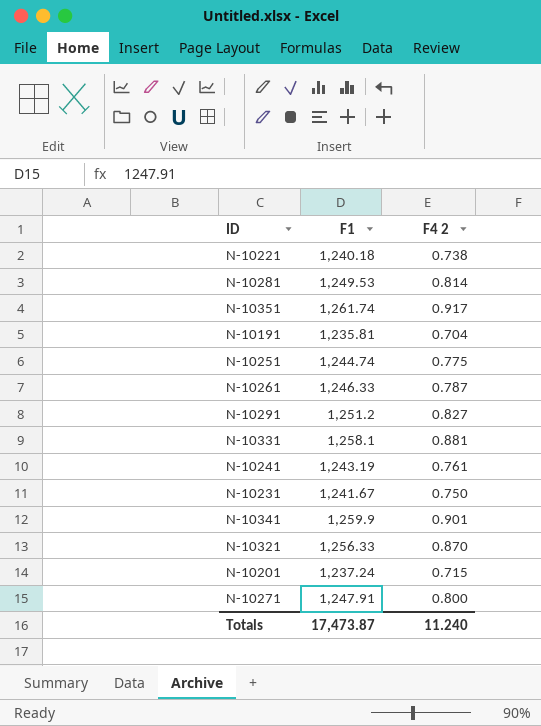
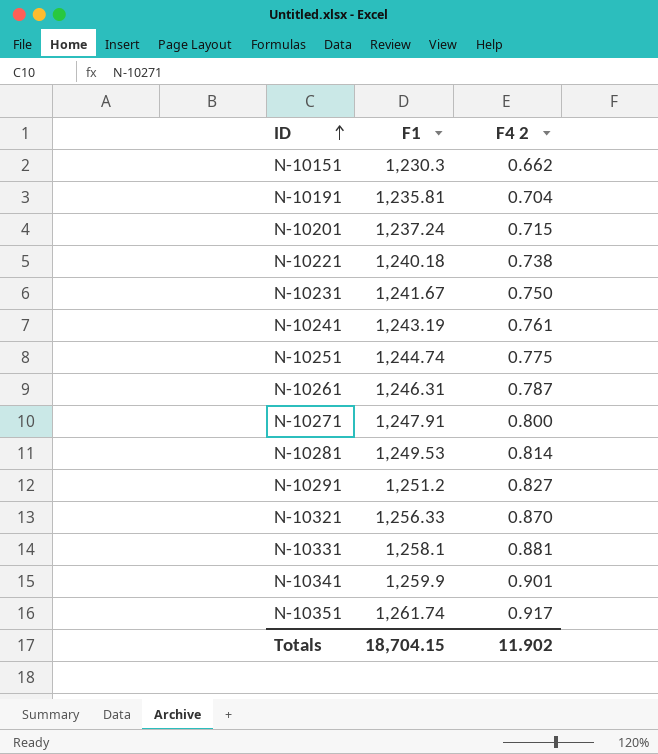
row order: none -> ID ascending
row N-10151: none -> 1,230.3 | 0.662
N-10261 | F1: 1,246.33 -> 1,246.31
Totals | F1: 17,473.87 -> 18,704.15
Totals | F4 2: 11.240 -> 11.902

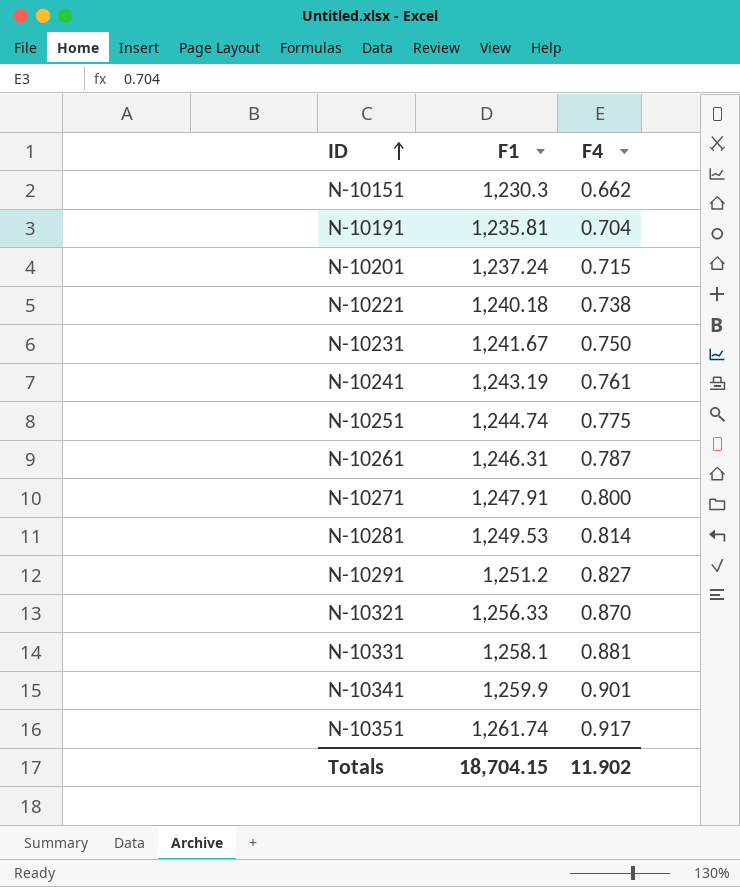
column name: F4 2 -> F4

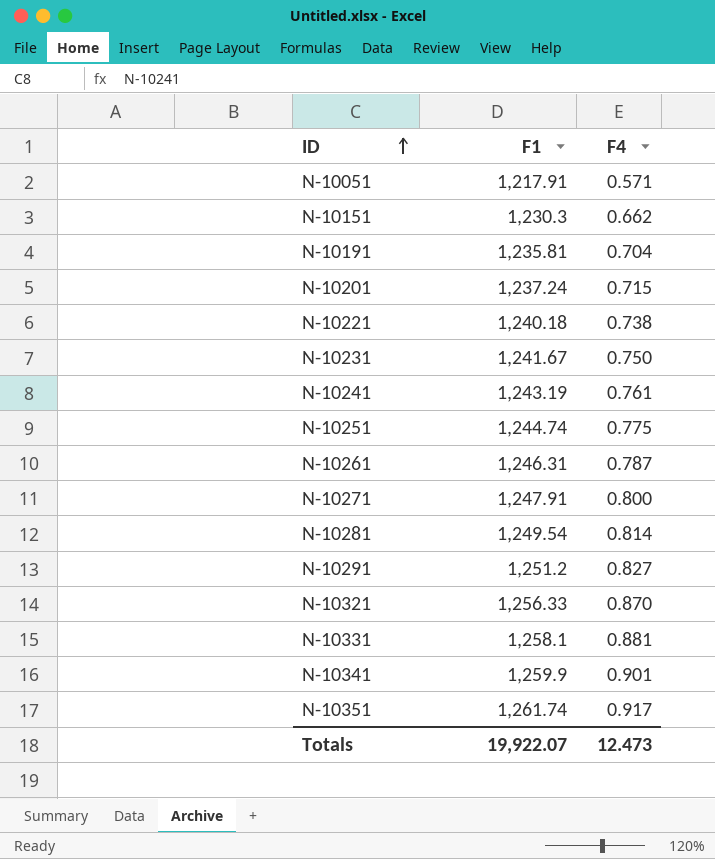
row N-10051: none -> 1,217.91 | 0.571
N-10281 | F1: 1,249.53 -> 1,249.54
Totals | F1: 18,704.15 -> 19,922.07
Totals | F4: 11.902 -> 12.473

